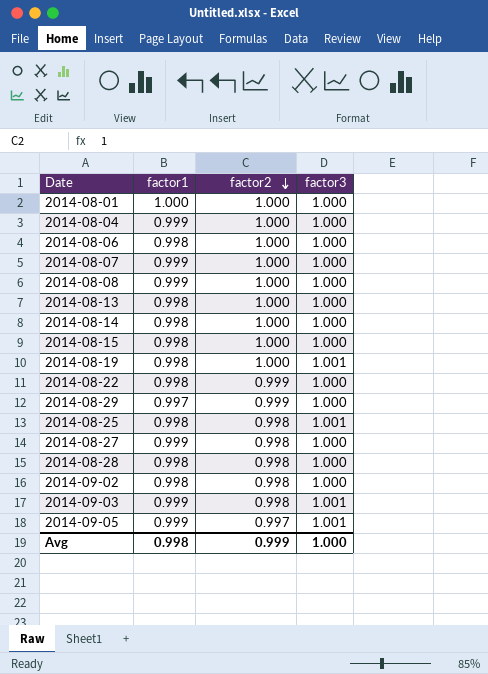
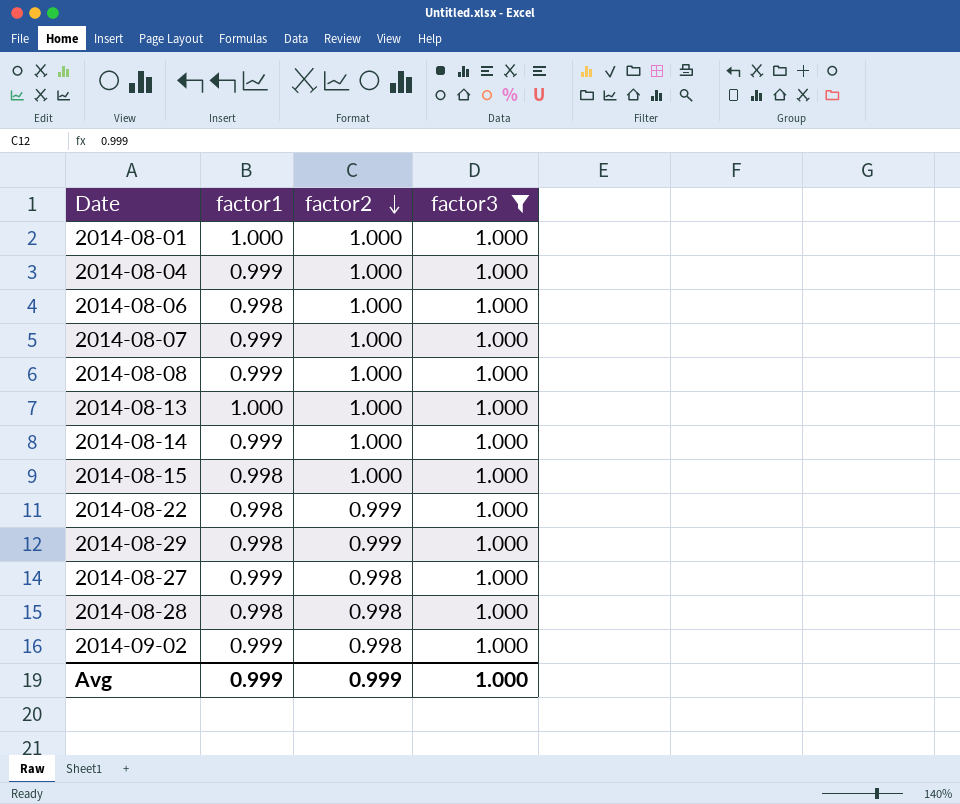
filter: none -> factor3 = 1.000
2014-08-13 | factor1: 0.998 -> 1.000
2014-08-14 | factor1: 0.998 -> 0.999
2014-08-29 | factor1: 0.997 -> 0.998
2014-09-02 | factor1: 0.998 -> 0.999
Avg | factor1: 0.998 -> 0.999

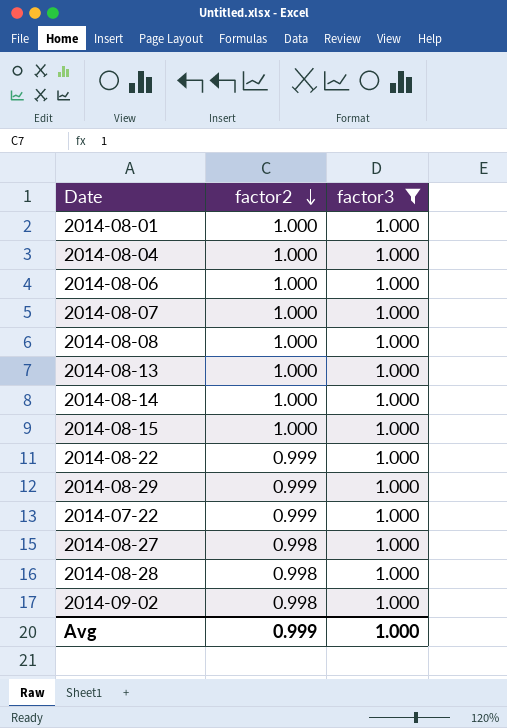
column factor1 | position: 2 -> none
row 2014-07-22: none -> 0.999 | 1.000

